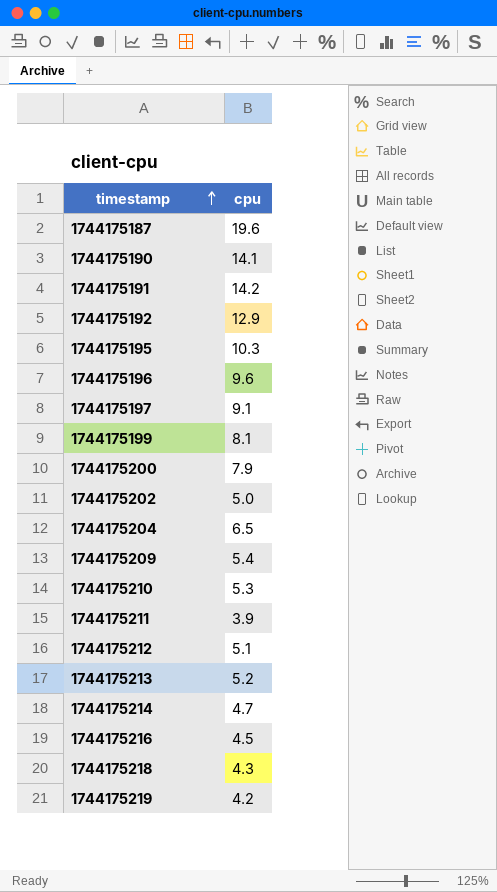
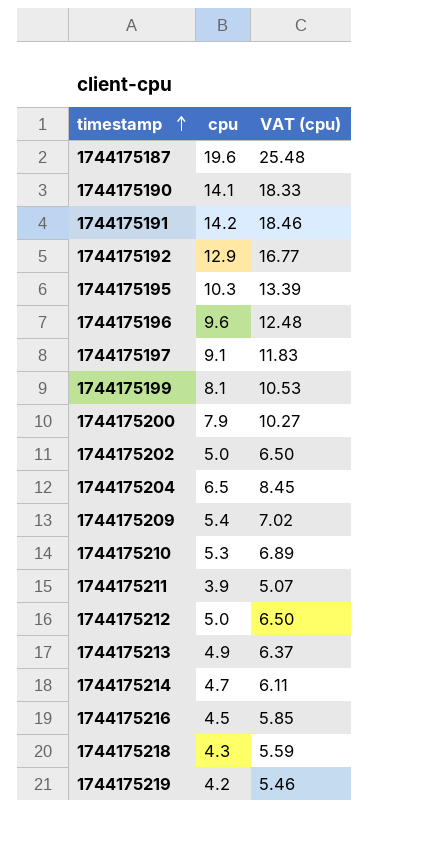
column VAT (cpu) | formula: none -> [cpu] * 1.3
1744175212 | cpu: 5.1 -> 5.0
1744175213 | cpu: 5.2 -> 4.9

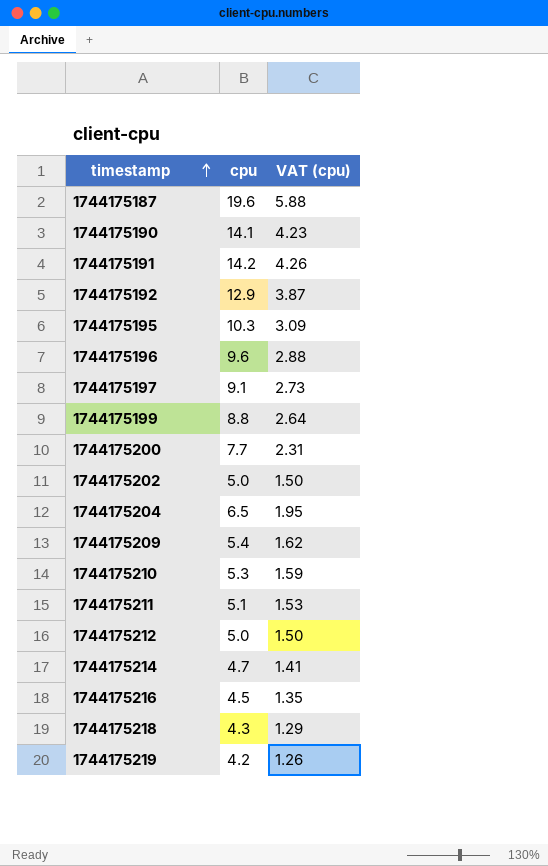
column VAT (cpu) | formula: [cpu] * 1.3 -> [cpu] * 0.3
row 1744175213: 4.9 | 6.37 -> none
1744175199 | cpu: 8.1 -> 8.8
1744175200 | cpu: 7.9 -> 7.7
1744175211 | cpu: 3.9 -> 5.1

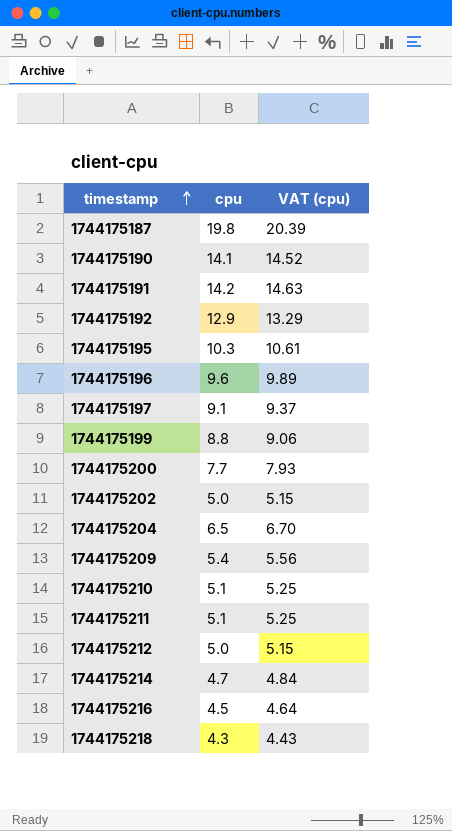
column VAT (cpu) | formula: [cpu] * 0.3 -> [cpu] * 1.03
row 1744175219: 4.2 | 1.26 -> none
1744175187 | cpu: 19.6 -> 19.8
1744175210 | cpu: 5.3 -> 5.1

